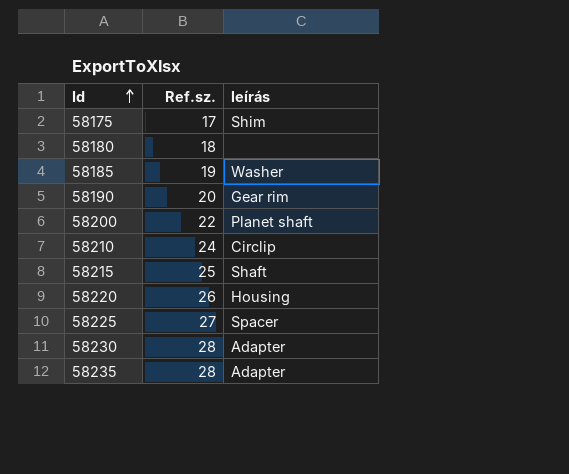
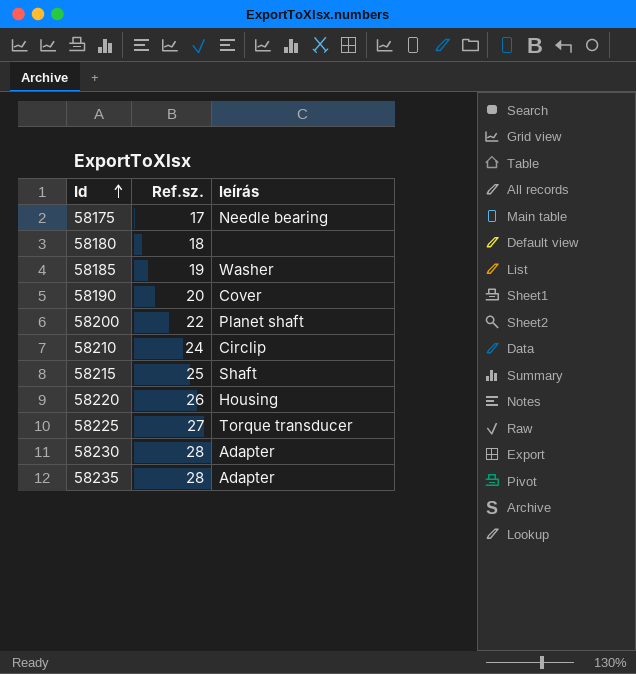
58175 | leírás: Shim -> Needle bearing
58190 | leírás: Gear rim -> Cover
58225 | leírás: Spacer -> Torque transducer

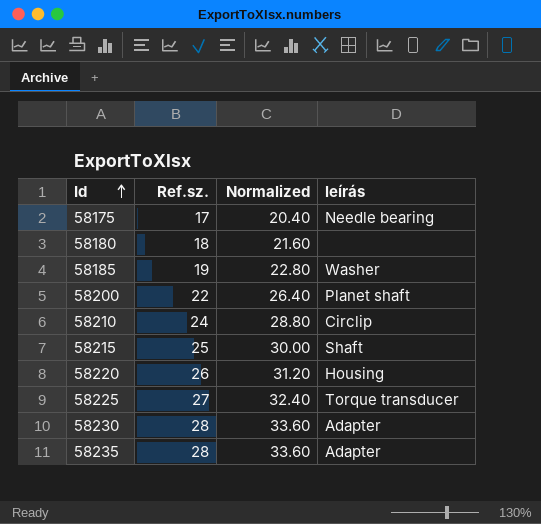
column Normalized | formula: none -> [Ref.sz.] * 1.2
row 58190: 20 | Cover -> none

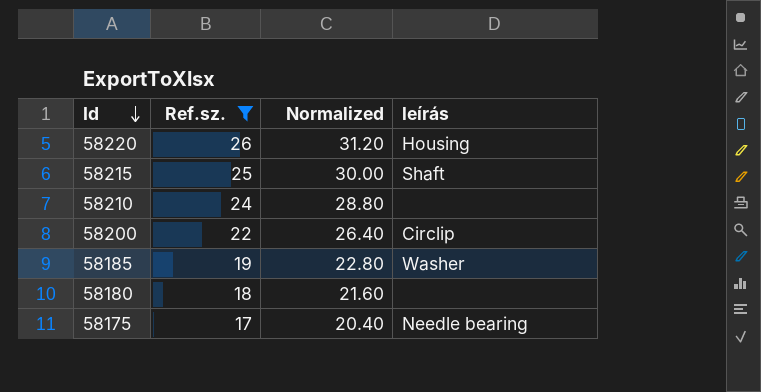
filter: none -> Ref.sz. <= 26
row order: Id ascending -> Id descending
58210 | leírás: Circlip -> none
58200 | leírás: Planet shaft -> Circlip

